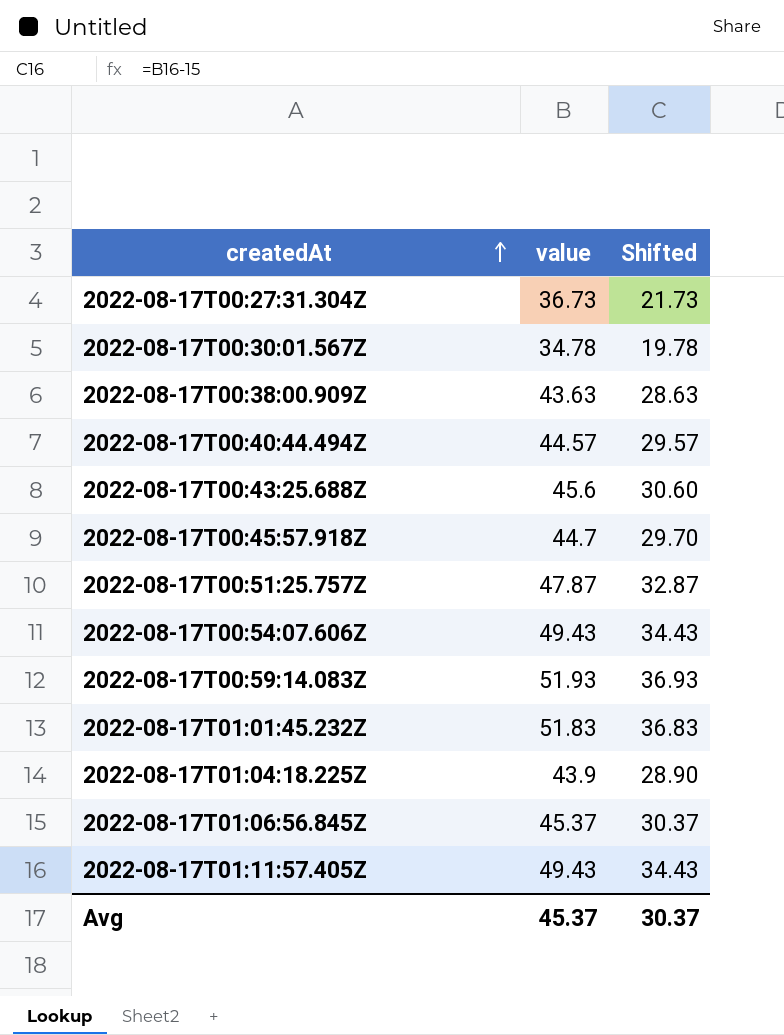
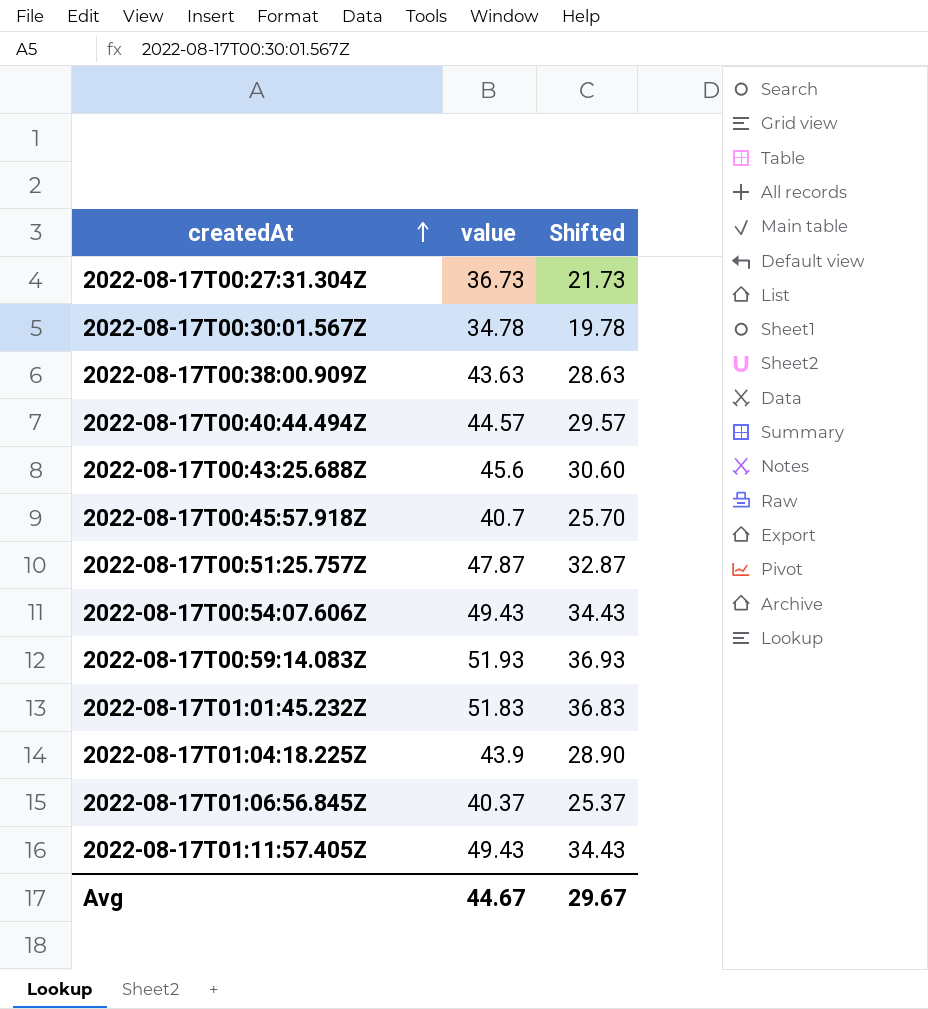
2022-08-17T00:45:57.918Z | value: 44.7 -> 40.7
2022-08-17T00:45:57.918Z | Shifted: 29.70 -> 25.70
2022-08-17T01:06:56.845Z | value: 45.37 -> 40.37
2022-08-17T01:06:56.845Z | Shifted: 30.37 -> 25.37
Avg | value: 45.37 -> 44.67
Avg | Shifted: 30.37 -> 29.67

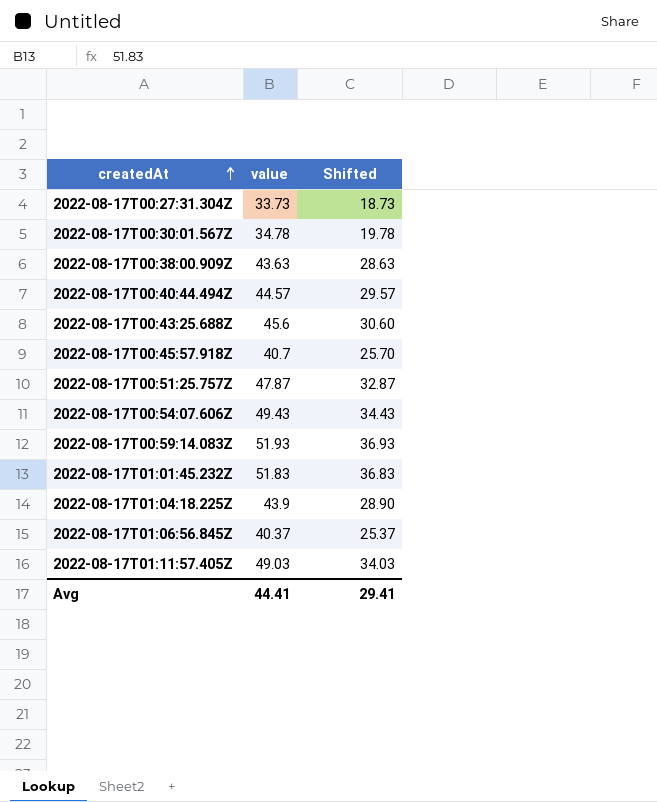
2022-08-17T00:27:31.304Z | value: 36.73 -> 33.73
2022-08-17T00:27:31.304Z | Shifted: 21.73 -> 18.73
2022-08-17T01:11:57.405Z | value: 49.43 -> 49.03
2022-08-17T01:11:57.405Z | Shifted: 34.43 -> 34.03
Avg | value: 44.67 -> 44.41
Avg | Shifted: 29.67 -> 29.41

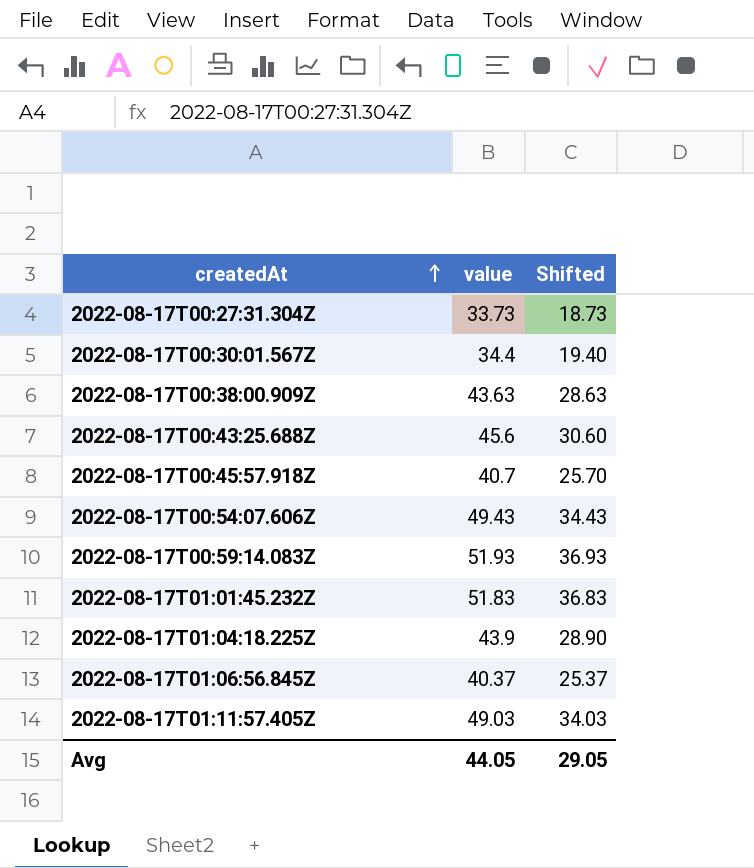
row 2022-08-17T00:40:44.494Z: 44.57 | 29.57 -> none
row 2022-08-17T00:51:25.757Z: 47.87 | 32.87 -> none
2022-08-17T00:30:01.567Z | value: 34.78 -> 34.4
2022-08-17T00:30:01.567Z | Shifted: 19.78 -> 19.40
Avg | value: 44.41 -> 44.05
Avg | Shifted: 29.41 -> 29.05

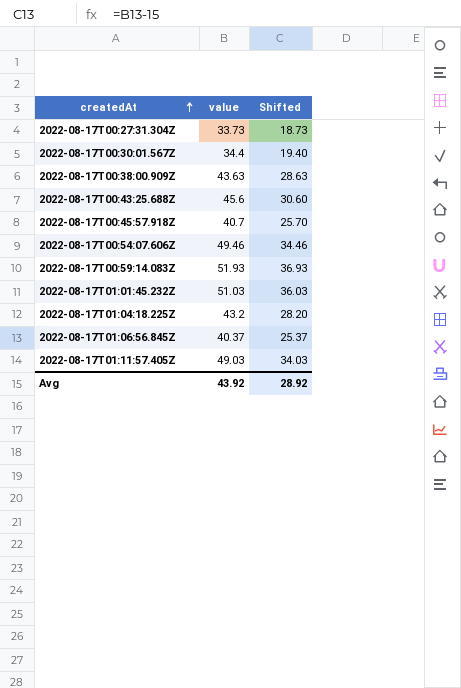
2022-08-17T00:54:07.606Z | value: 49.43 -> 49.46
2022-08-17T00:54:07.606Z | Shifted: 34.43 -> 34.46
2022-08-17T01:01:45.232Z | value: 51.83 -> 51.03
2022-08-17T01:01:45.232Z | Shifted: 36.83 -> 36.03
2022-08-17T01:04:18.225Z | value: 43.9 -> 43.2
2022-08-17T01:04:18.225Z | Shifted: 28.90 -> 28.20
Avg | value: 44.05 -> 43.92
Avg | Shifted: 29.05 -> 28.92

